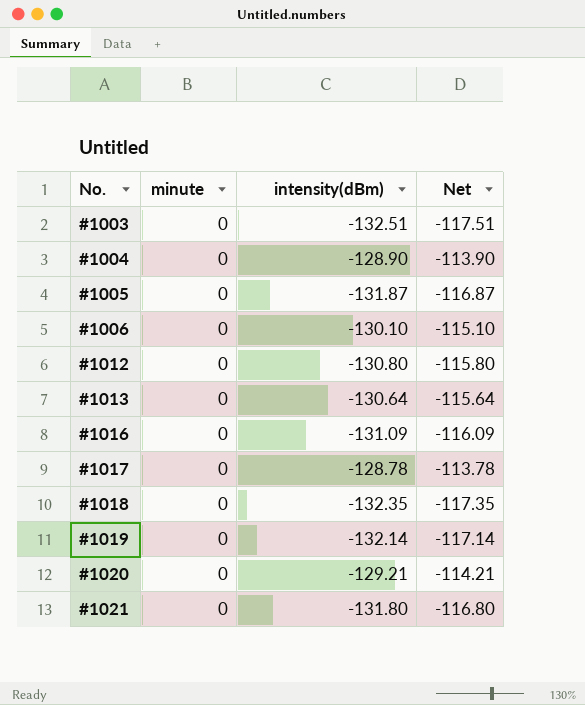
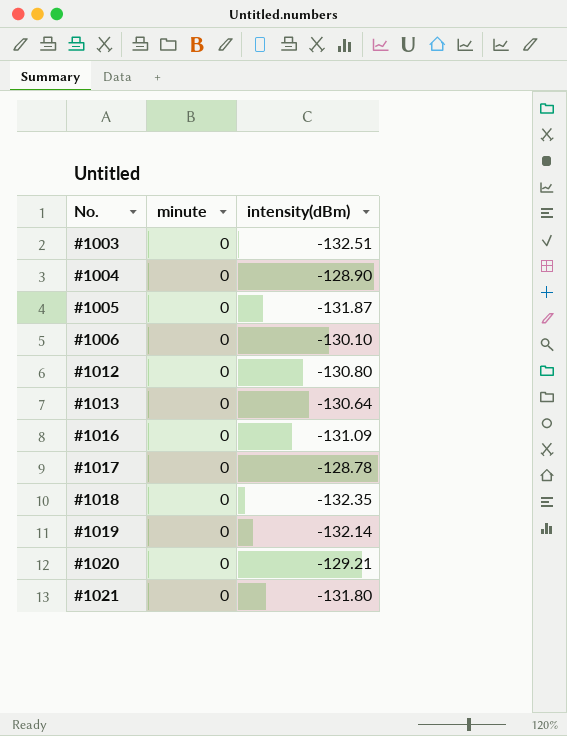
column Net | formula: [intensity(dBm)] + 15 -> none

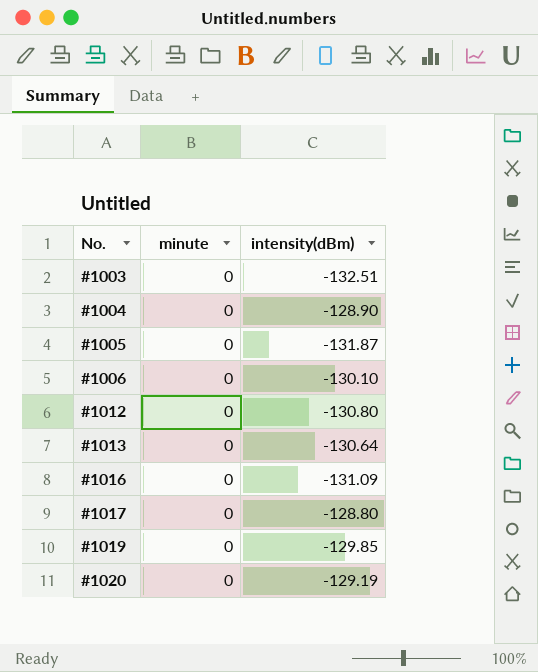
row #1018: 0 | -132.35 -> none
row #1021: 0 | -131.80 -> none
#1017 | intensity(dBm): -128.78 -> -128.80
#1019 | intensity(dBm): -132.14 -> -129.85
#1020 | intensity(dBm): -129.21 -> -129.19

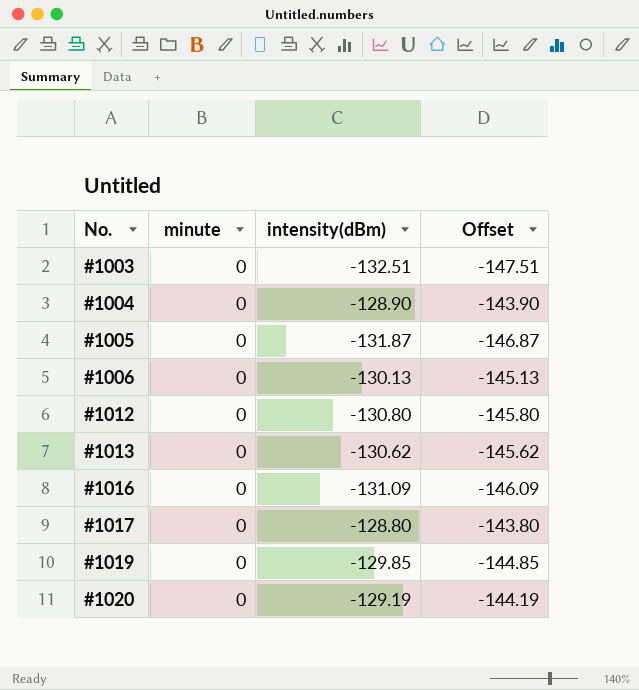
column Offset | formula: none -> [intensity(dBm)] - 15
#1006 | intensity(dBm): -130.10 -> -130.13
#1013 | intensity(dBm): -130.64 -> -130.62

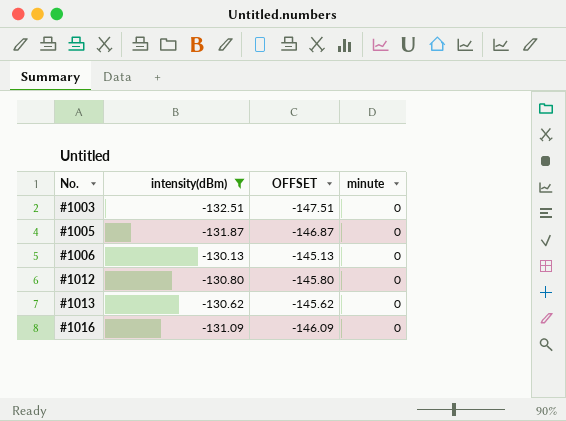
filter: none -> intensity(dBm) <= -130.13
column name: Offset -> OFFSET
column minute | position: 2 -> 4

